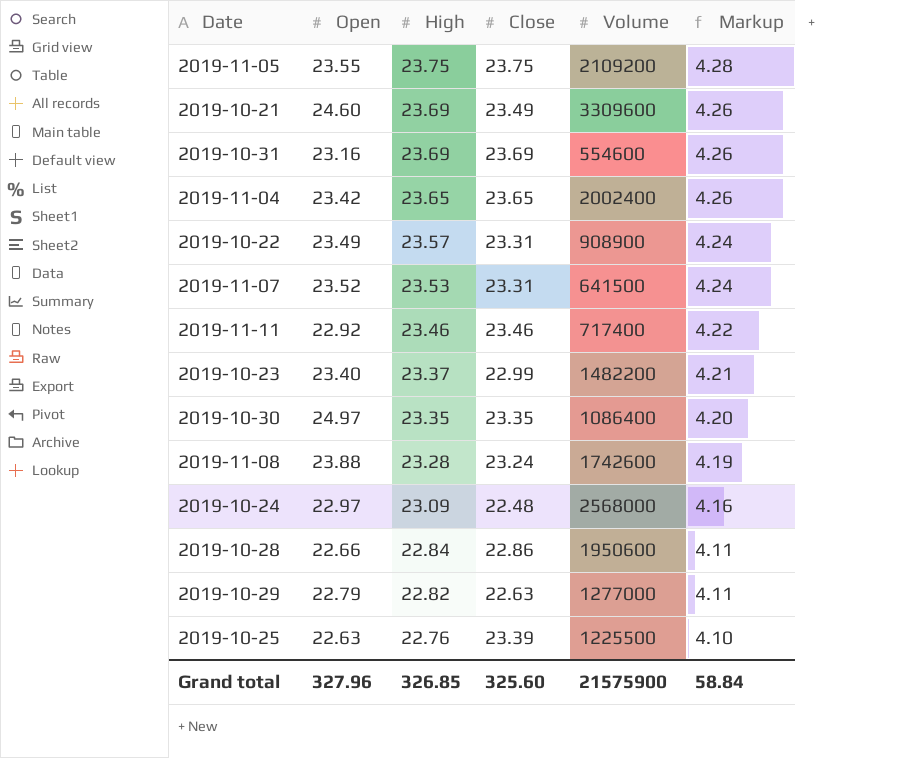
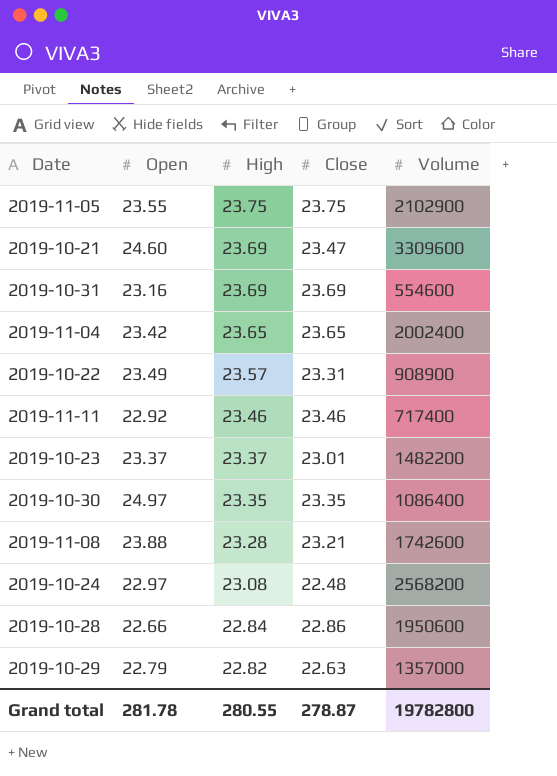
column Markup | formula: [High] * 0.18 -> none
row 2019-11-07: 23.52 | 23.53 | 23.31 | 641500 | 4.24 -> none
row 2019-10-25: 22.63 | 22.76 | 23.39 | 1225500 | 4.10 -> none
2019-11-05 | Volume: 2109200 -> 2102900
2019-10-21 | Close: 23.49 -> 23.47
2019-10-23 | Open: 23.40 -> 23.37
2019-10-23 | Close: 22.99 -> 23.01
2019-11-08 | Close: 23.24 -> 23.21
2019-10-24 | High: 23.09 -> 23.08
2019-10-24 | Volume: 2568000 -> 2568200
2019-10-29 | Volume: 1277000 -> 1357000
Grand total | Open: 327.96 -> 281.78
Grand total | High: 326.85 -> 280.55
Grand total | Close: 325.60 -> 278.87
Grand total | Volume: 21575900 -> 19782800

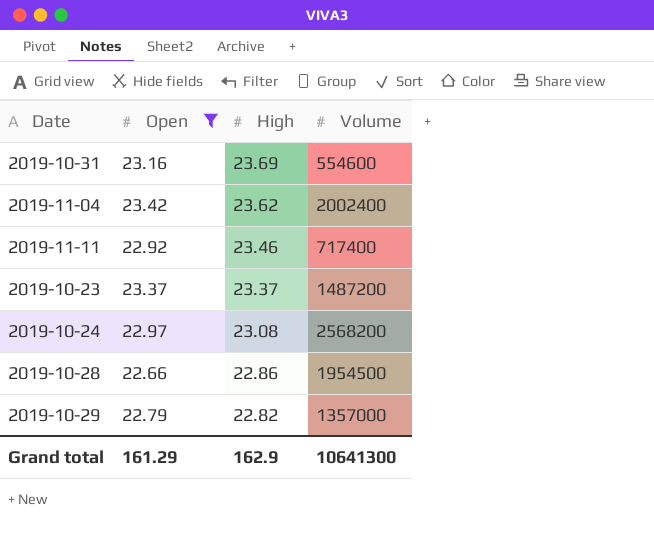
filter: none -> Open <= 23.42
column Close | position: 4 -> none
2019-11-04 | High: 23.65 -> 23.62
2019-10-23 | Volume: 1482200 -> 1487200
2019-10-28 | High: 22.84 -> 22.86
2019-10-28 | Volume: 1950600 -> 1954500
Grand total | Open: 281.78 -> 161.29
Grand total | High: 280.55 -> 162.9
Grand total | Volume: 19782800 -> 10641300

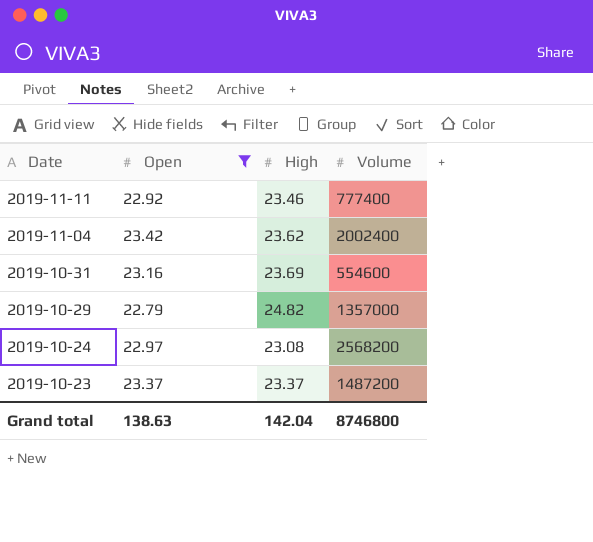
row order: High descending -> Date descending
row 2019-10-28: 22.66 | 22.86 | 1954500 -> none
2019-11-11 | Volume: 717400 -> 777400
2019-10-29 | High: 22.82 -> 24.82
Grand total | Open: 161.29 -> 138.63
Grand total | High: 162.9 -> 142.04
Grand total | Volume: 10641300 -> 8746800

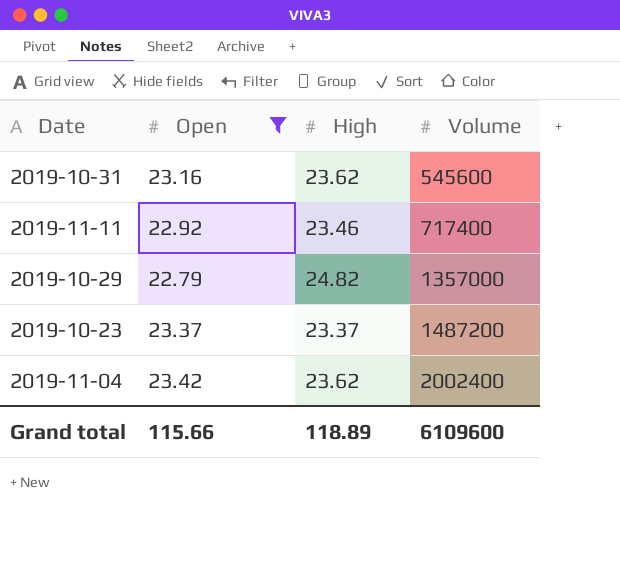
row order: Date descending -> Volume ascending
row 2019-10-24: 22.97 | 23.08 | 2568200 -> none
2019-10-31 | High: 23.69 -> 23.62
2019-10-31 | Volume: 554600 -> 545600
2019-11-11 | Volume: 777400 -> 717400
Grand total | Open: 138.63 -> 115.66
Grand total | High: 142.04 -> 118.89
Grand total | Volume: 8746800 -> 6109600

